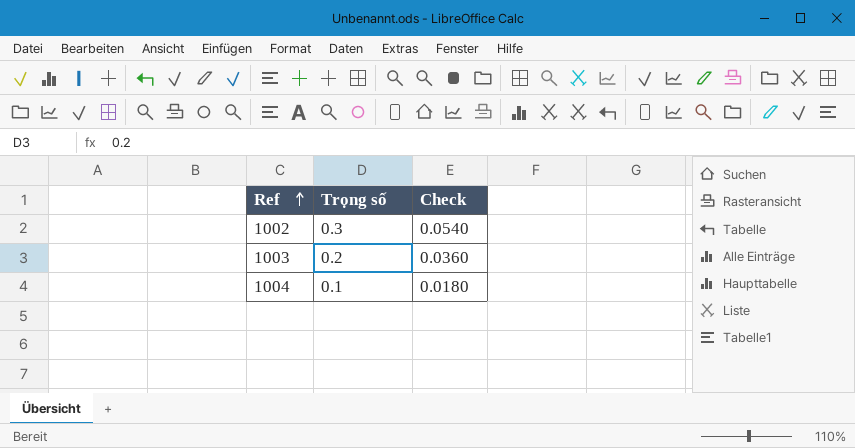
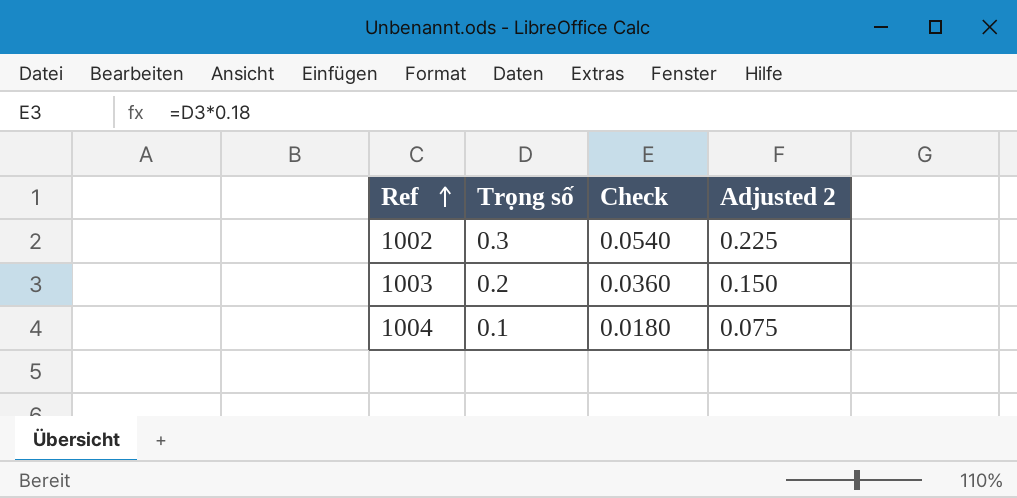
column Adjusted 2 | formula: none -> [Trọng số] * 0.75

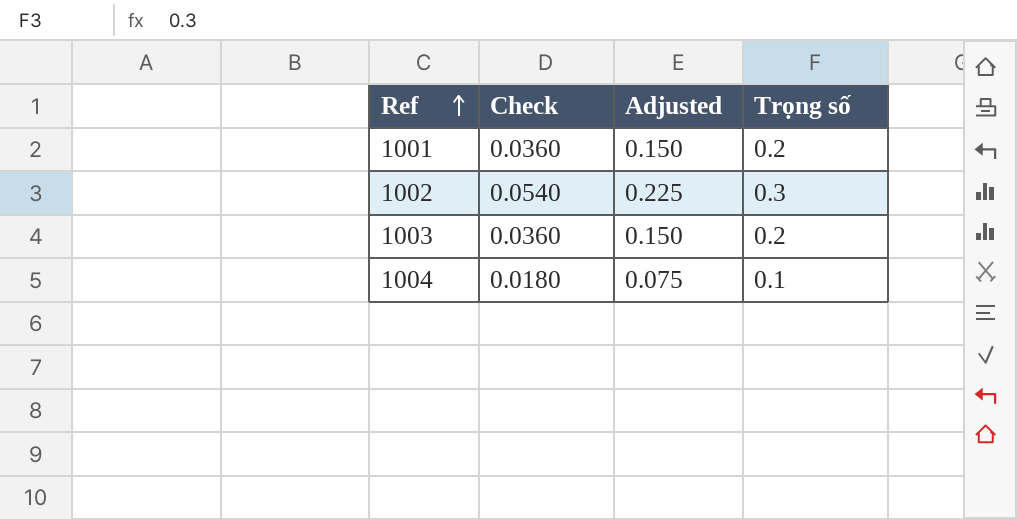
column name: Adjusted 2 -> Adjusted
column Trọng số | position: 2 -> 4
row 1001: none -> 0.0360 | 0.150 | 0.2

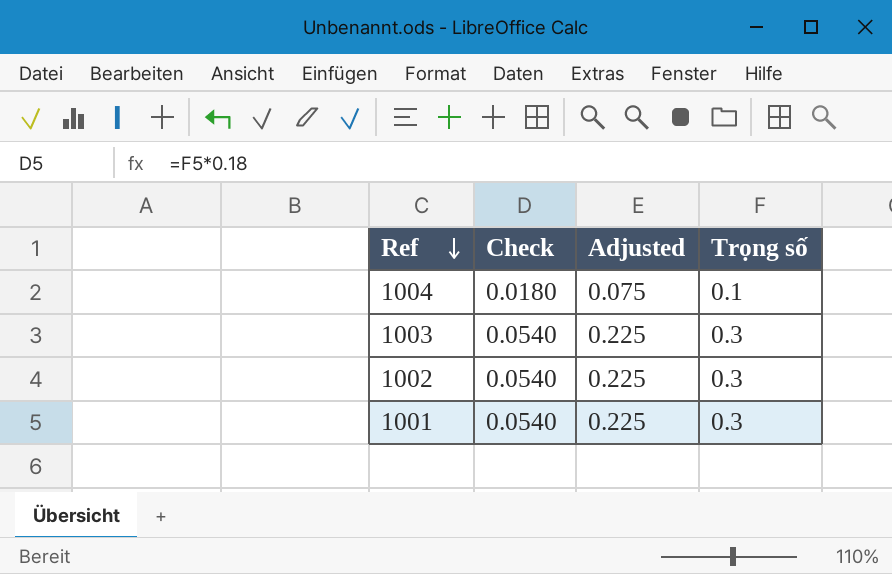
row order: Ref ascending -> Ref descending
1003 | Check: 0.0360 -> 0.0540
1003 | Adjusted: 0.150 -> 0.225
1003 | Trọng số: 0.2 -> 0.3
1001 | Check: 0.0360 -> 0.0540
1001 | Adjusted: 0.150 -> 0.225
1001 | Trọng số: 0.2 -> 0.3

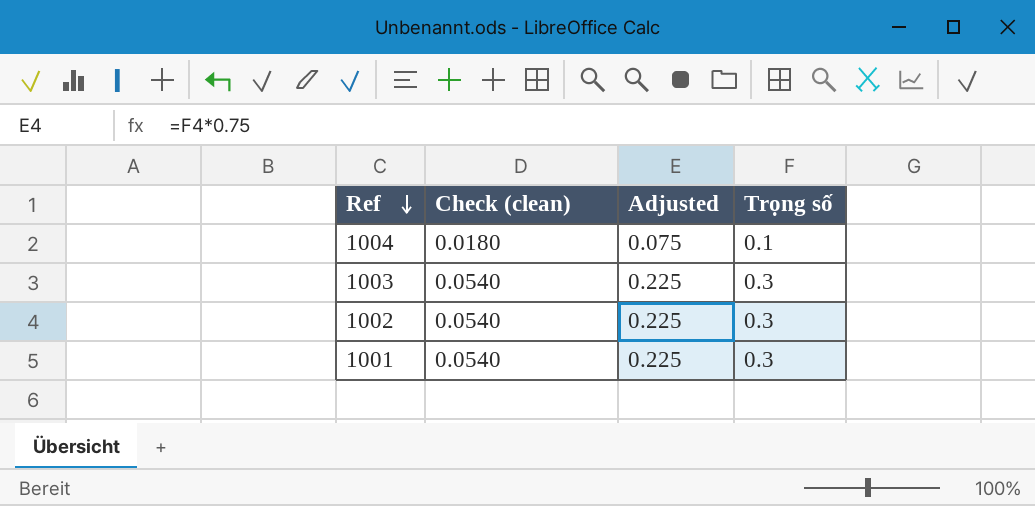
column name: Check -> Check (clean)

